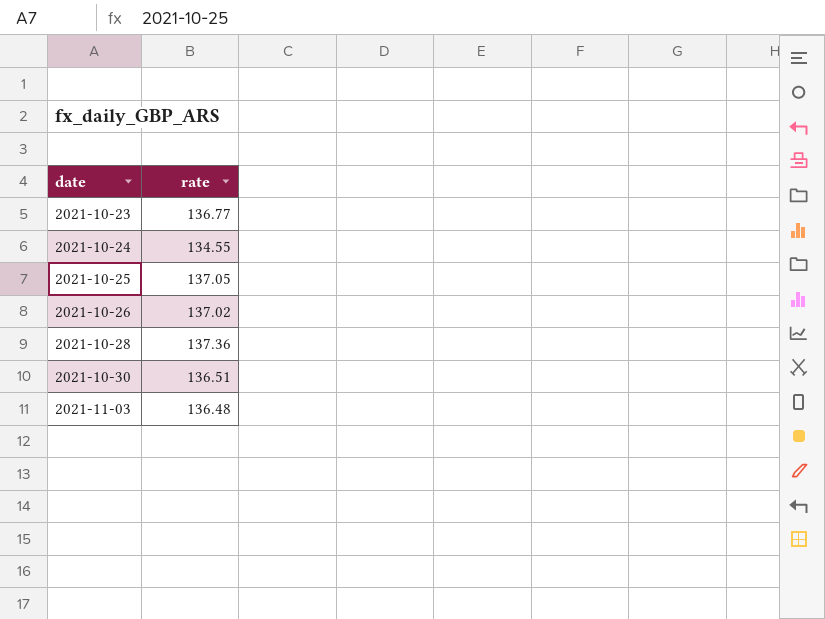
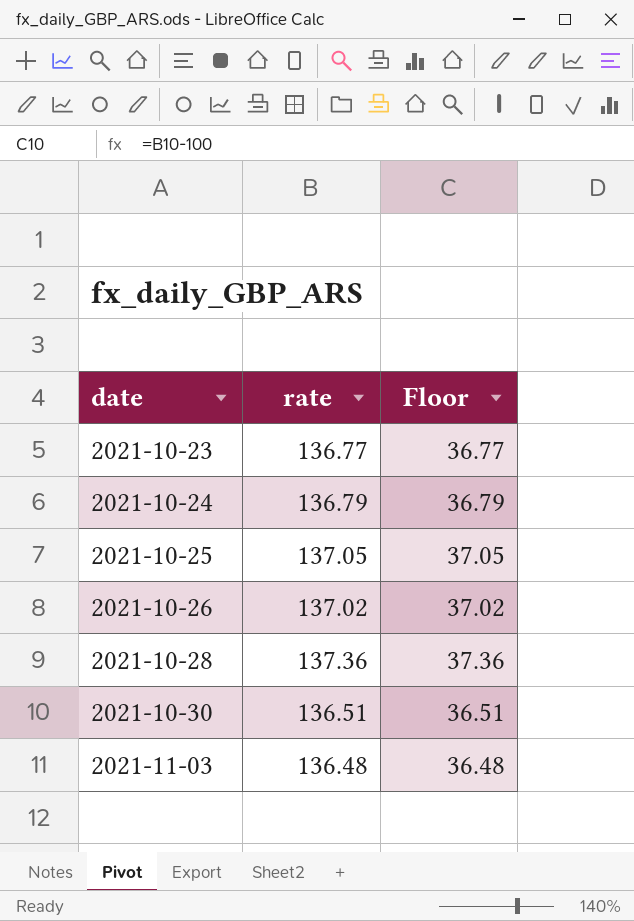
column Floor | formula: none -> [rate] - 100
2021-10-24 | rate: 134.55 -> 136.79

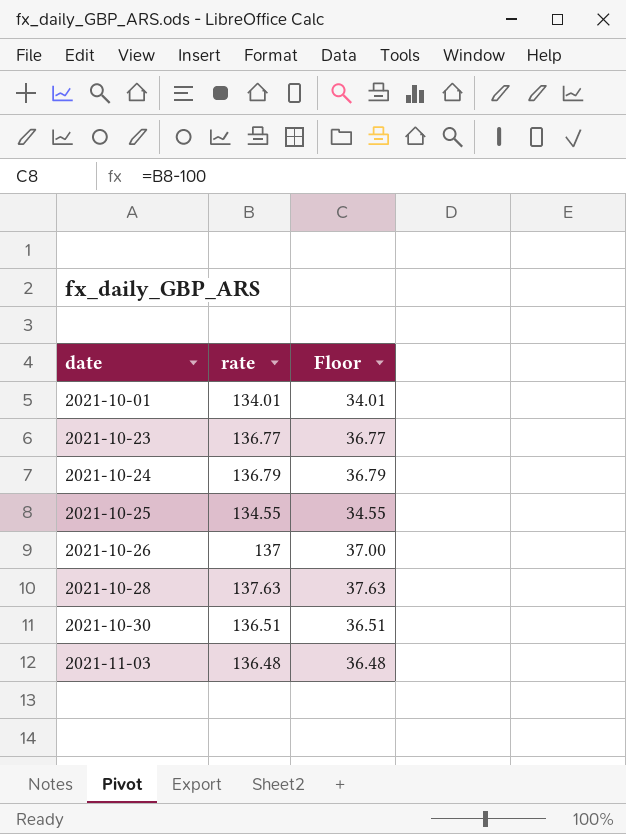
row 2021-10-01: none -> 134.01 | 34.01
2021-10-25 | rate: 137.05 -> 134.55
2021-10-25 | Floor: 37.05 -> 34.55
2021-10-26 | rate: 137.02 -> 137
2021-10-26 | Floor: 37.02 -> 37.00
2021-10-28 | rate: 137.36 -> 137.63
2021-10-28 | Floor: 37.36 -> 37.63

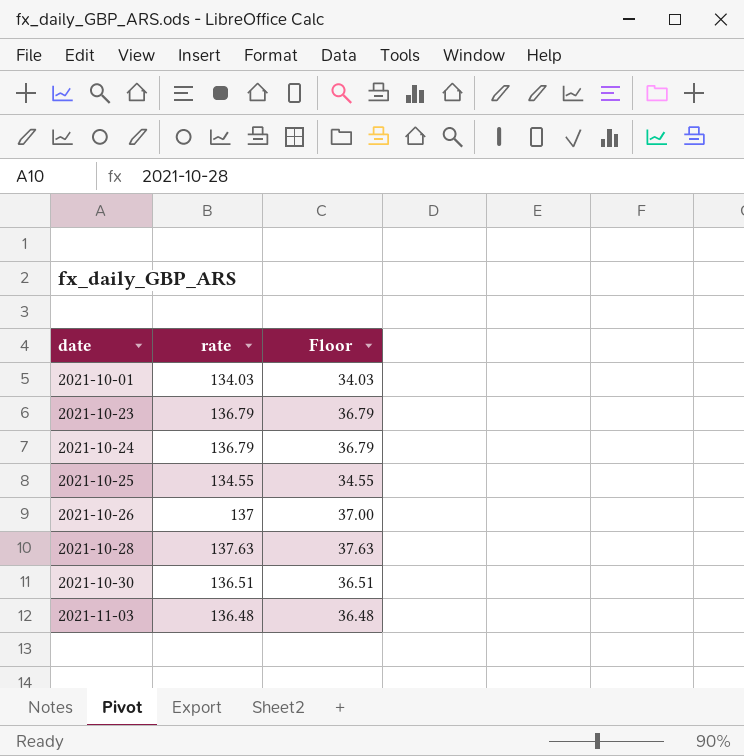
2021-10-01 | rate: 134.01 -> 134.03
2021-10-01 | Floor: 34.01 -> 34.03
2021-10-23 | rate: 136.77 -> 136.79
2021-10-23 | Floor: 36.77 -> 36.79

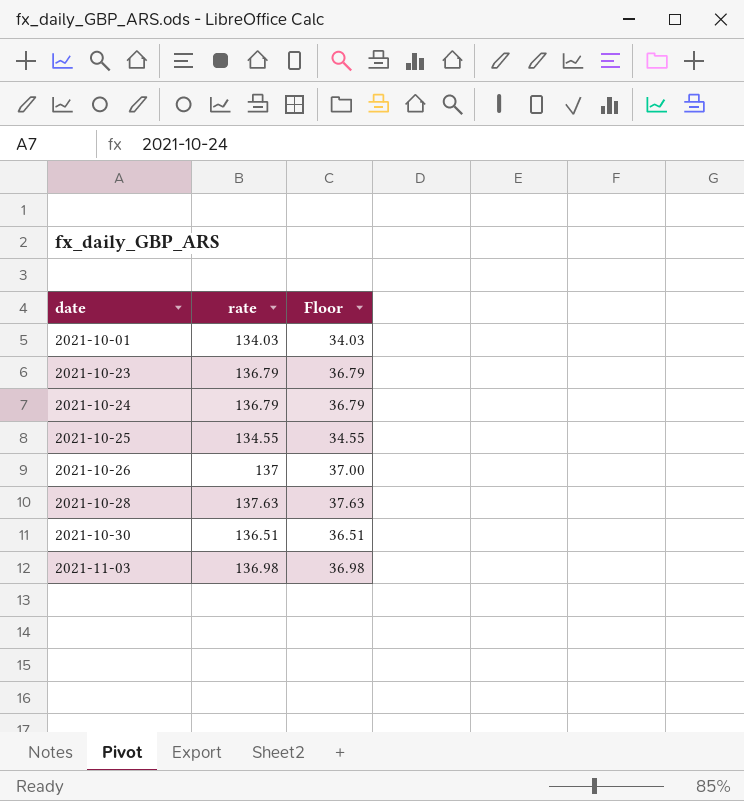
2021-11-03 | rate: 136.48 -> 136.98
2021-11-03 | Floor: 36.48 -> 36.98

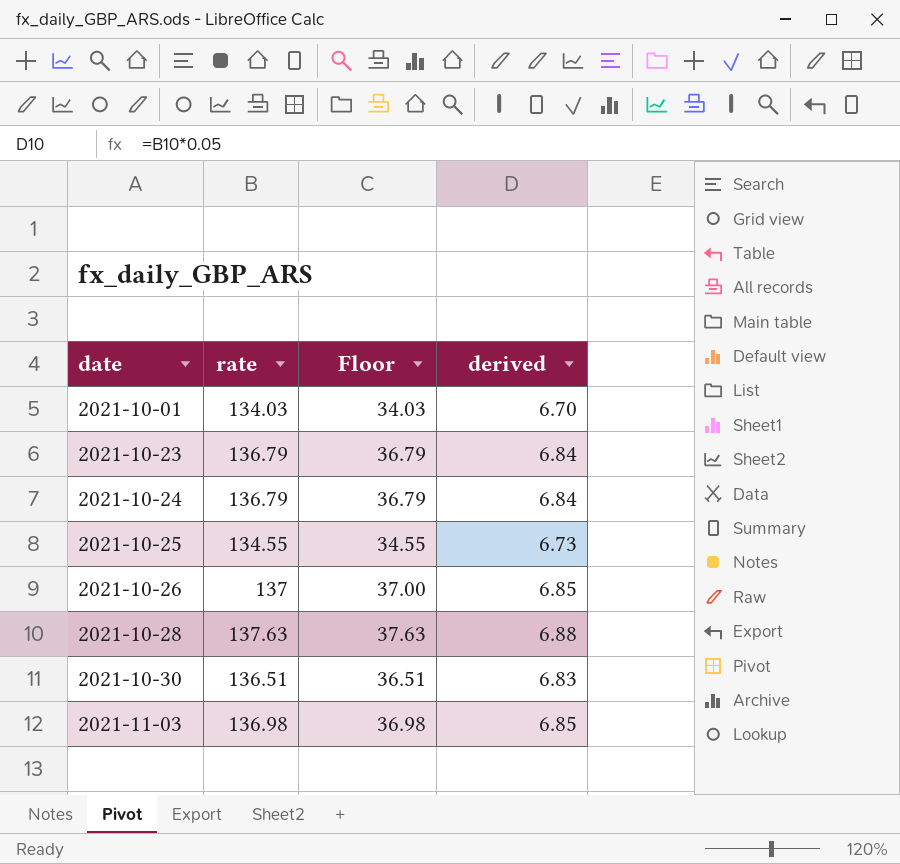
column derived | formula: none -> [rate] * 0.05

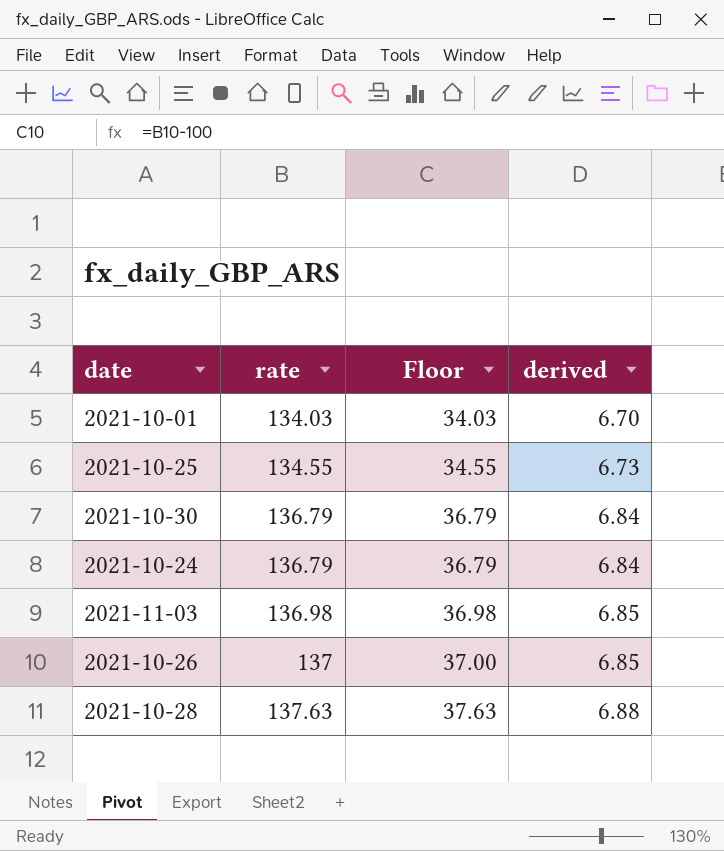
row order: date ascending -> rate ascending
row 2021-10-23: 136.79 | 36.79 | 6.84 -> none
2021-10-30 | rate: 136.51 -> 136.79
2021-10-30 | Floor: 36.51 -> 36.79
2021-10-30 | derived: 6.83 -> 6.84

